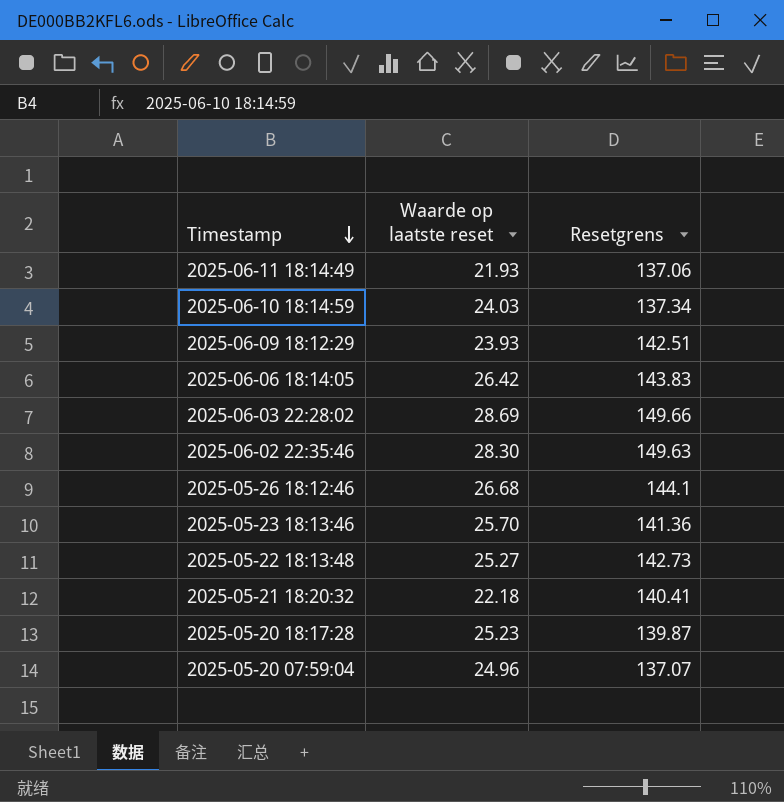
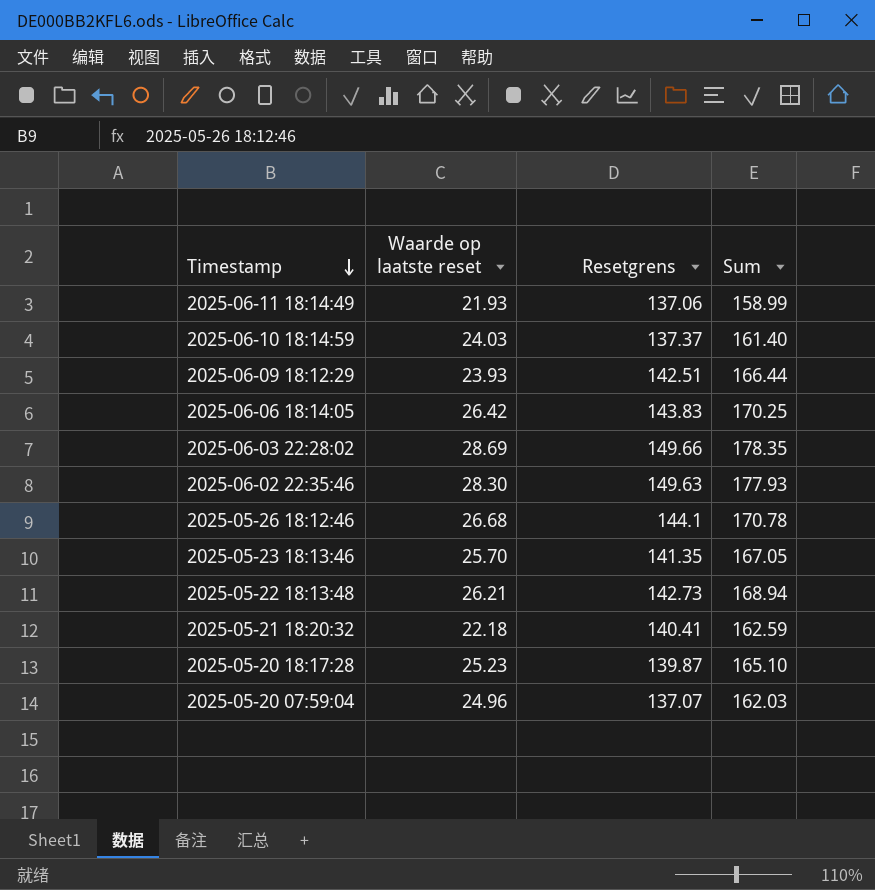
column Sum | formula: none -> [Waarde op laatste reset] + [Resetgrens]
2025-06-10 18:14:59 | Resetgrens: 137.34 -> 137.37
2025-05-23 18:13:46 | Resetgrens: 141.36 -> 141.35
2025-05-22 18:13:48 | Waarde op laatste reset: 25.27 -> 26.21

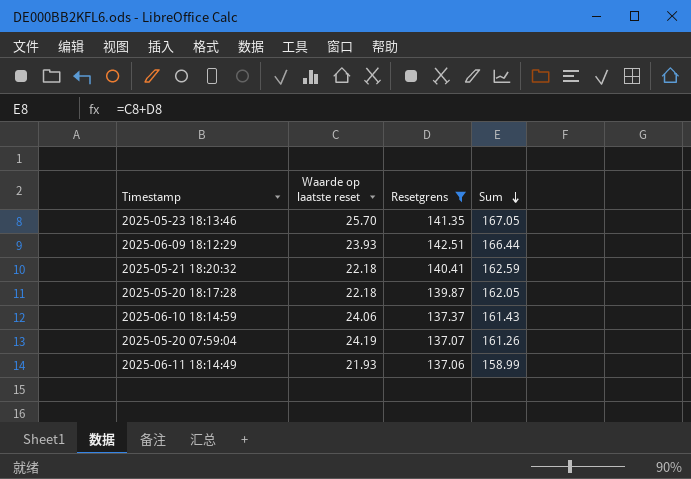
filter: none -> Resetgrens <= 142.51
row order: Timestamp descending -> Sum descending
2025-05-20 18:17:28 | Waarde op laatste reset: 25.23 -> 22.18
2025-05-20 18:17:28 | Sum: 165.10 -> 162.05
2025-06-10 18:14:59 | Waarde op laatste reset: 24.03 -> 24.06
2025-06-10 18:14:59 | Sum: 161.40 -> 161.43
2025-05-20 07:59:04 | Waarde op laatste reset: 24.96 -> 24.19
2025-05-20 07:59:04 | Sum: 162.03 -> 161.26

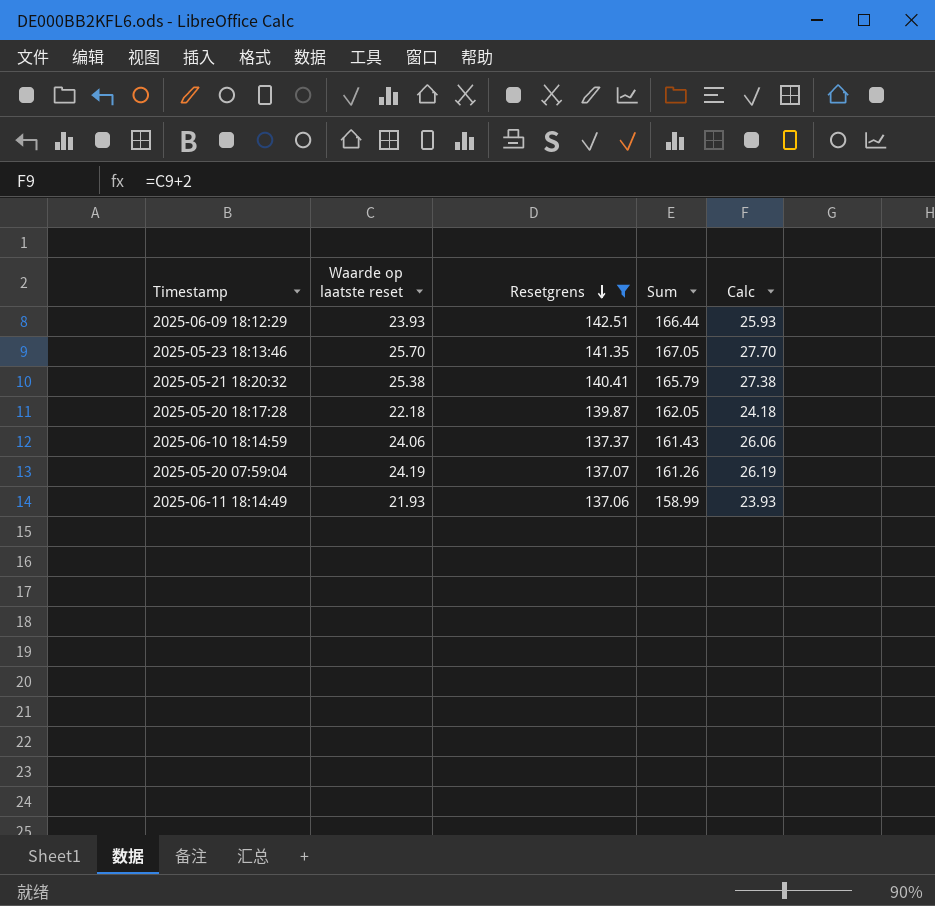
row order: Sum descending -> Resetgrens descending
column Calc | formula: none -> [Waarde op laatste reset] + 2
2025-05-21 18:20:32 | Waarde op laatste reset: 22.18 -> 25.38
2025-05-21 18:20:32 | Sum: 162.59 -> 165.79

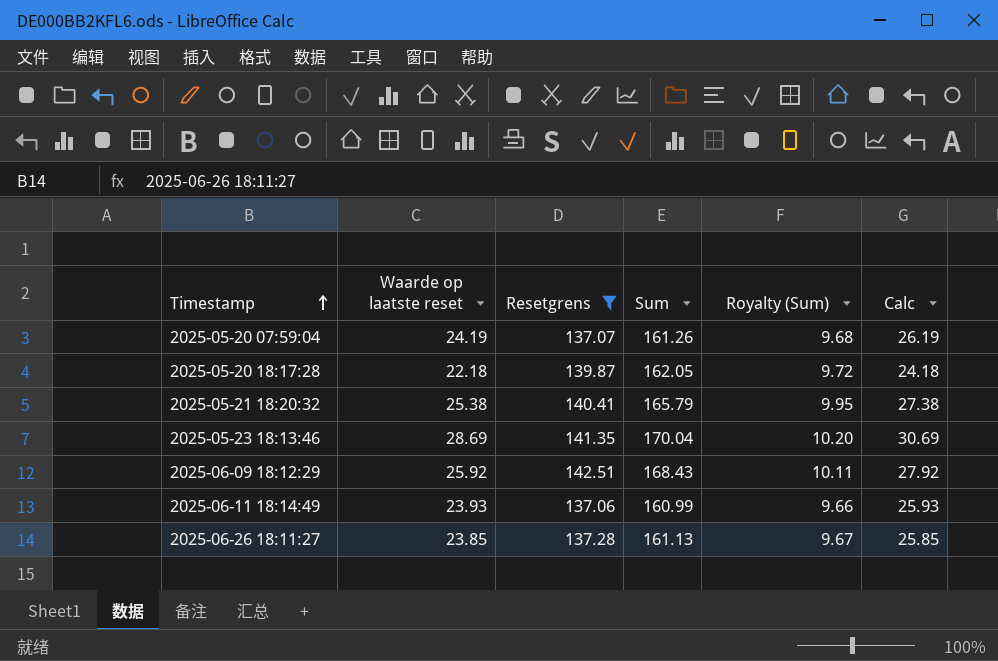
row order: Resetgrens descending -> Timestamp ascending
column Royalty (Sum) | formula: none -> [Sum] * 0.06
row 2025-06-10 18:14:59: 24.06 | 137.37 | 161.43 | 26.06 -> none
2025-05-23 18:13:46 | Waarde op laatste reset: 25.70 -> 28.69
2025-05-23 18:13:46 | Sum: 167.05 -> 170.04
2025-05-23 18:13:46 | Calc: 27.70 -> 30.69
2025-06-09 18:12:29 | Waarde op laatste reset: 23.93 -> 25.92
2025-06-09 18:12:29 | Sum: 166.44 -> 168.43
2025-06-09 18:12:29 | Calc: 25.93 -> 27.92
2025-06-11 18:14:49 | Waarde op laatste reset: 21.93 -> 23.93
2025-06-11 18:14:49 | Sum: 158.99 -> 160.99
2025-06-11 18:14:49 | Calc: 23.93 -> 25.93
row 2025-06-26 18:11:27: none -> 23.85 | 137.28 | 161.13 | 9.67 | 25.85

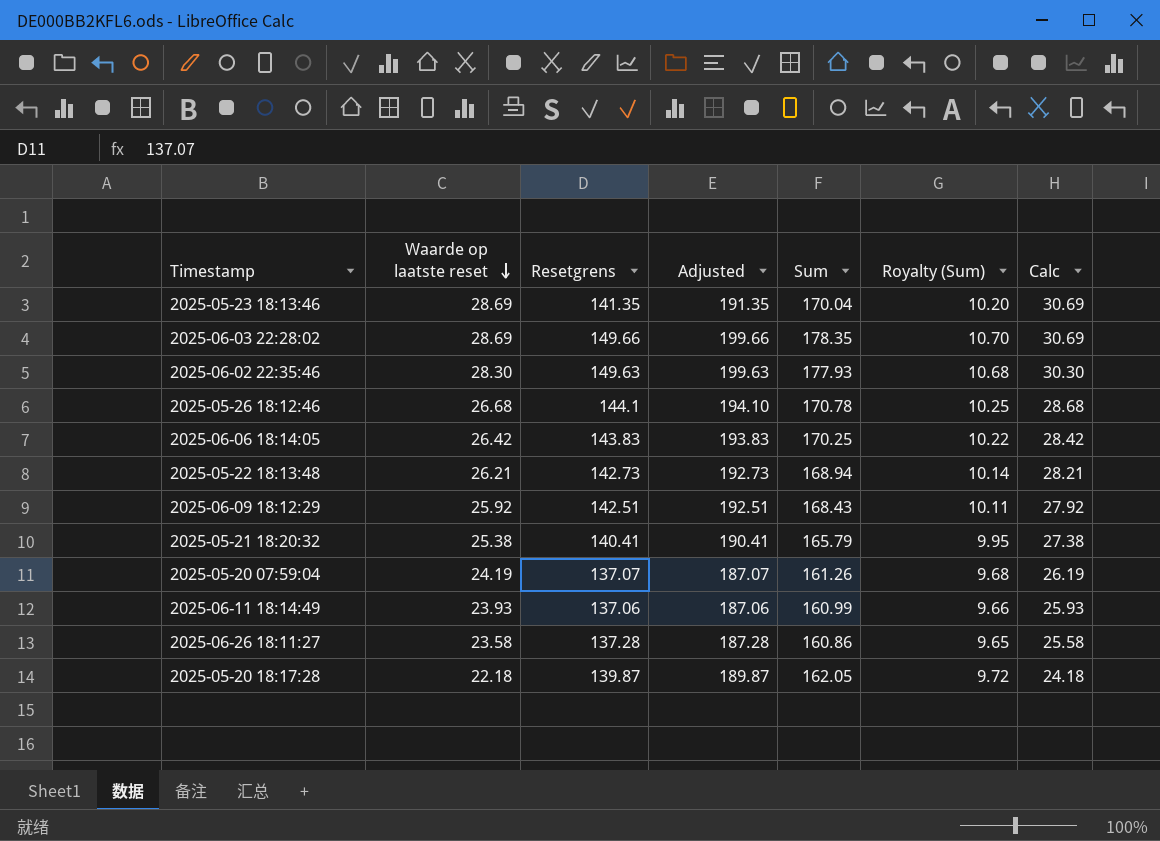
filter: Resetgrens <= 142.51 -> none
row order: Timestamp ascending -> Waarde op laatste reset descending
column Adjusted | formula: none -> [Resetgrens] + 50
2025-06-26 18:11:27 | Waarde op laatste reset: 23.85 -> 23.58
2025-06-26 18:11:27 | Sum: 161.13 -> 160.86
2025-06-26 18:11:27 | Royalty (Sum): 9.67 -> 9.65
2025-06-26 18:11:27 | Calc: 25.85 -> 25.58

